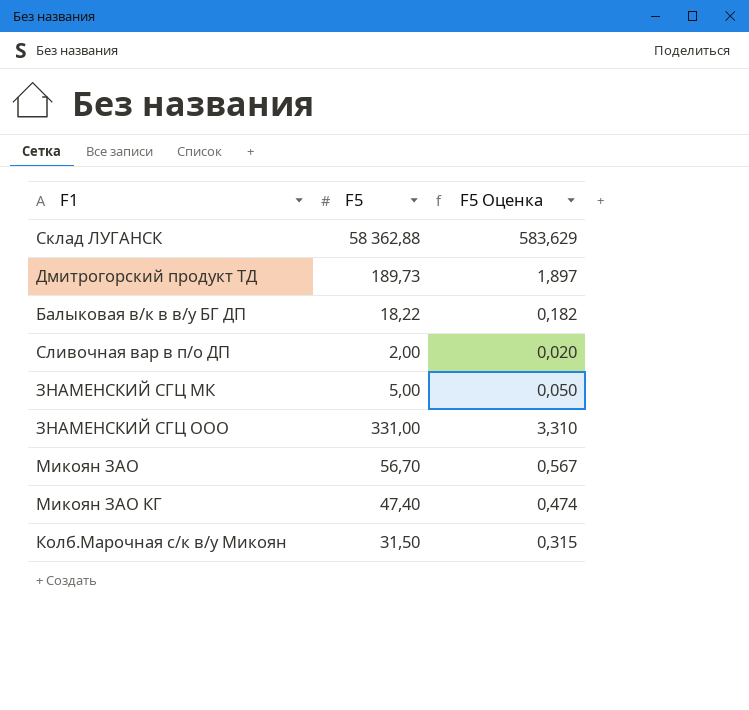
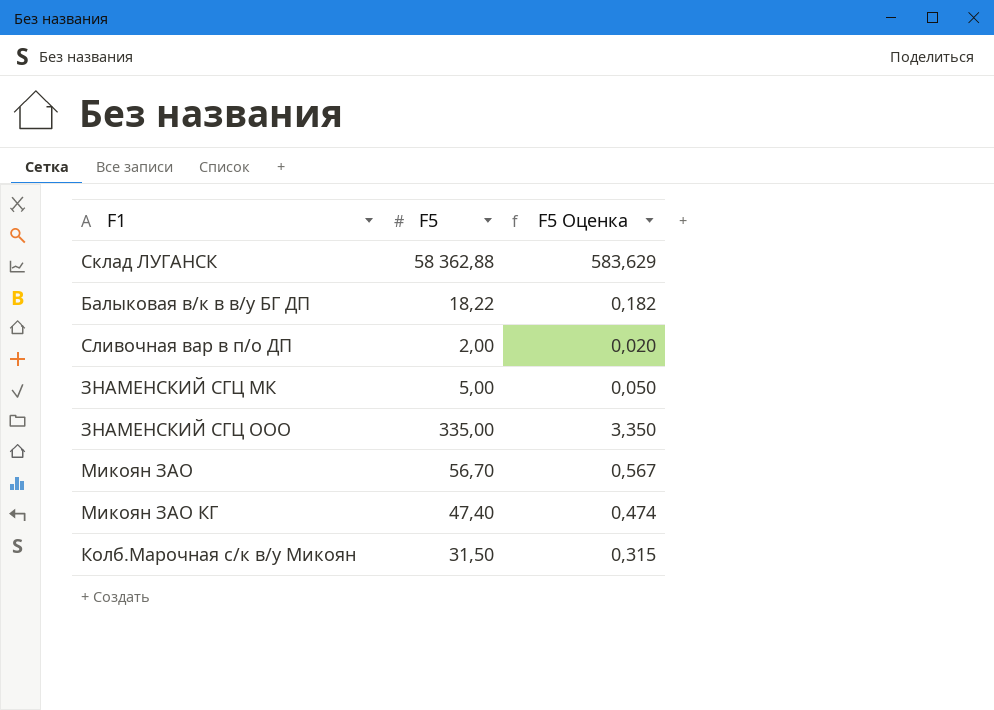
row Дмитрогорский продукт ТД: 189,73 | 1,897 -> none
ЗНАМЕНСКИЙ СГЦ ООО | F5: 331,00 -> 335,00
ЗНАМЕНСКИЙ СГЦ ООО | F5 Оценка: 3,310 -> 3,350

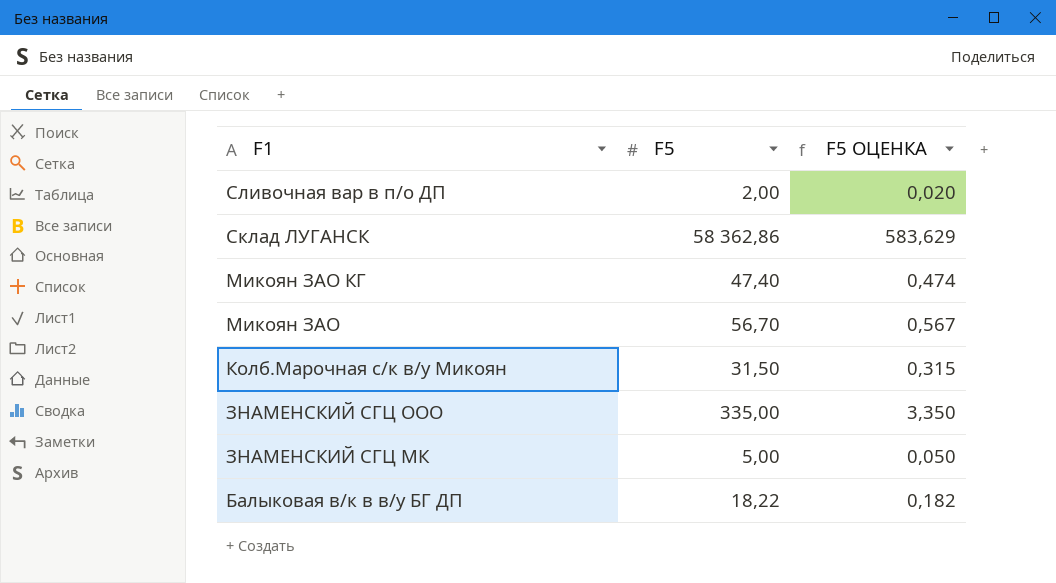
row order: none -> F1 descending
column name: F5 Оценка -> F5 ОЦЕНКА
Склад ЛУГАНСК | F5: 58 362,88 -> 58 362,86

